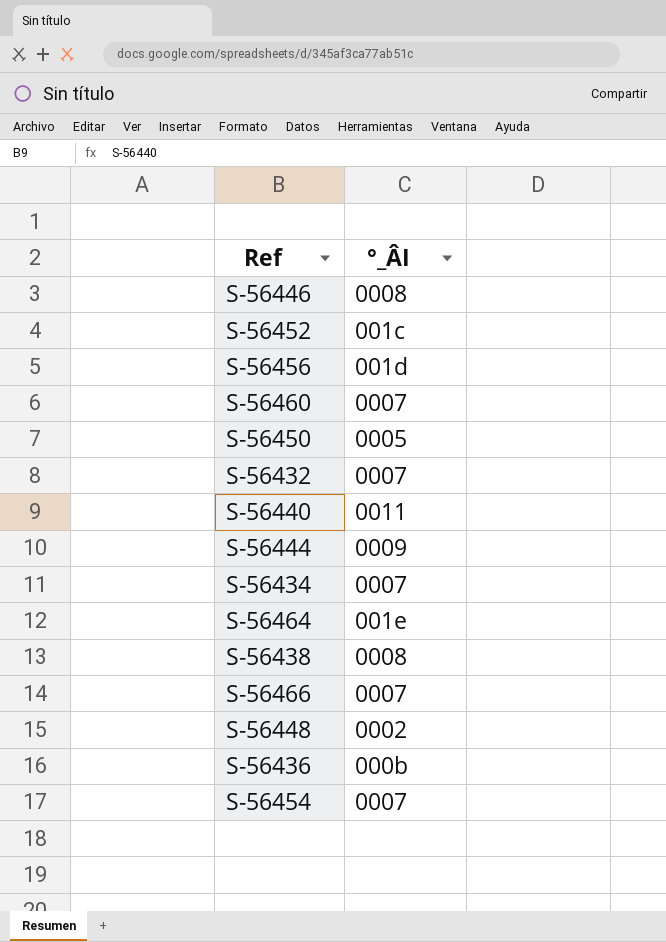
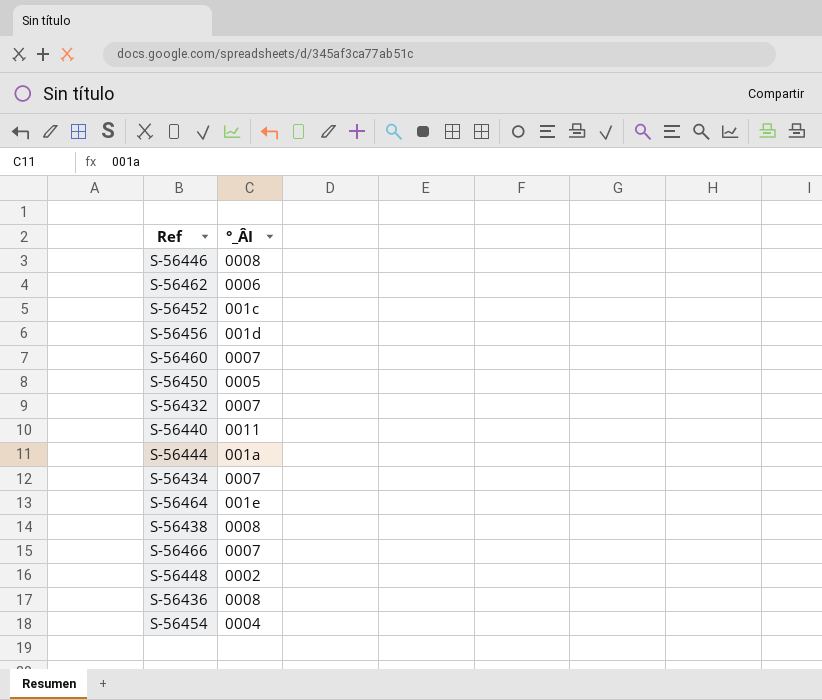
row S-56462: none -> 0006
S-56444 | °_ÂI: 0009 -> 001a
S-56436 | °_ÂI: 000b -> 0008
S-56454 | °_ÂI: 0007 -> 0004

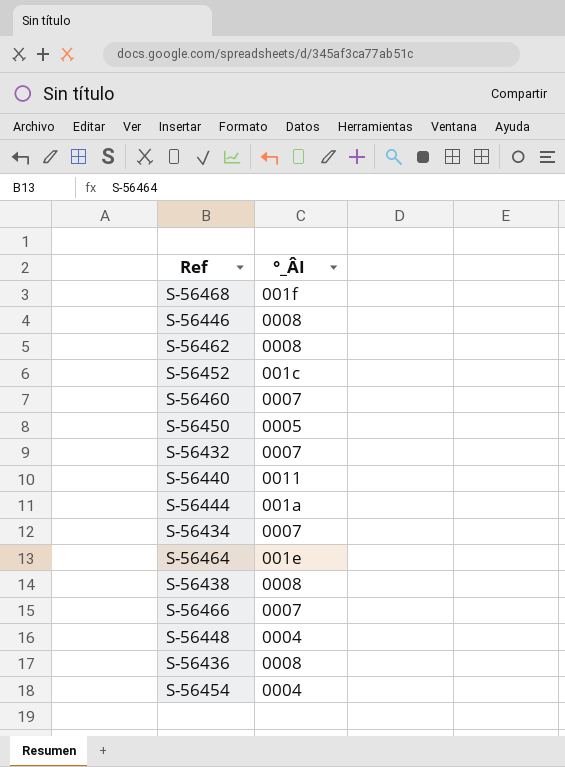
row S-56456: 001d -> none
row S-56468: none -> 001f
S-56462 | °_ÂI: 0006 -> 0008
S-56448 | °_ÂI: 0002 -> 0004

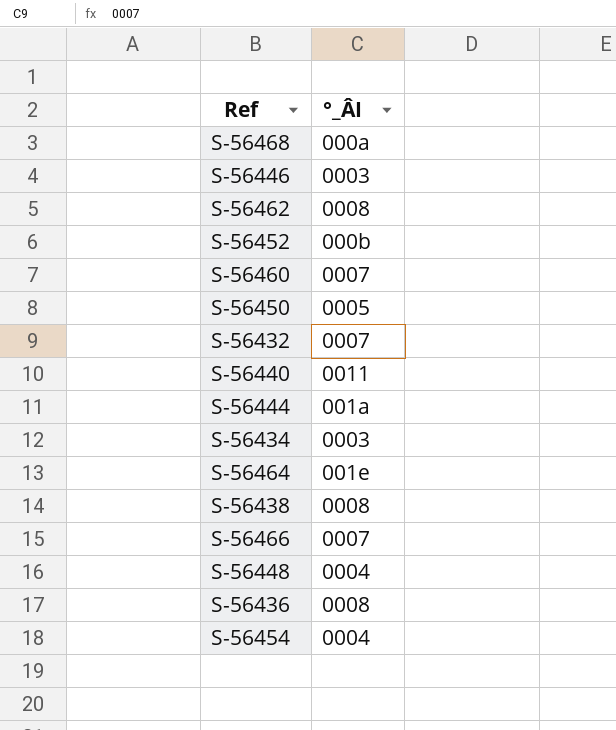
S-56468 | °_ÂI: 001f -> 000a
S-56446 | °_ÂI: 0008 -> 0003
S-56452 | °_ÂI: 001c -> 000b
S-56434 | °_ÂI: 0007 -> 0003

